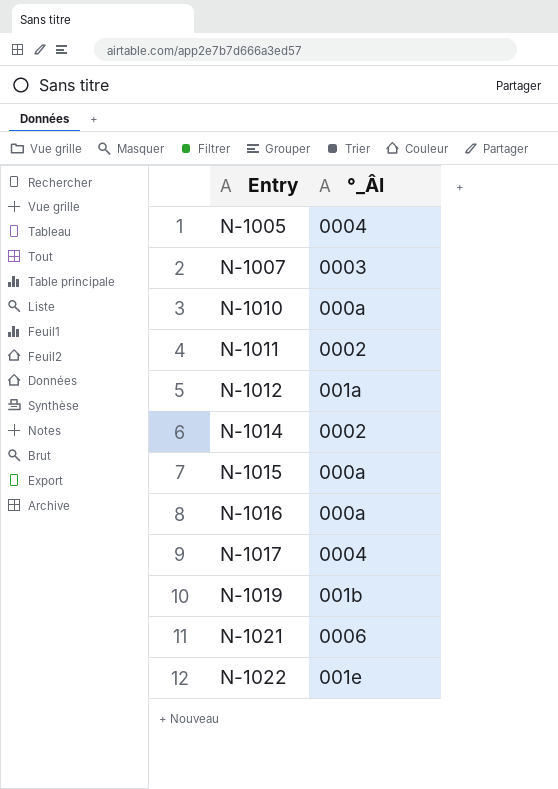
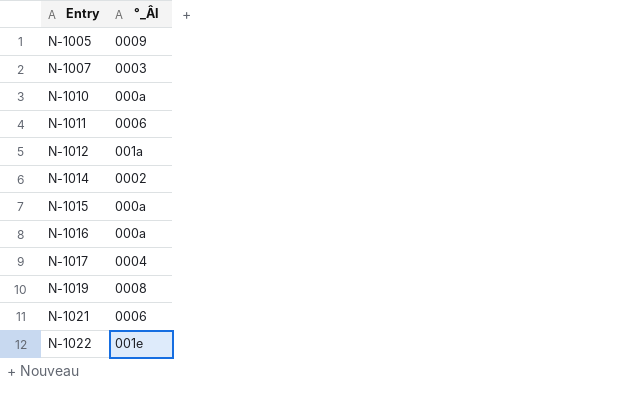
N-1005 | °_ÂI: 0004 -> 0009
N-1011 | °_ÂI: 0002 -> 0006
N-1019 | °_ÂI: 001b -> 0008

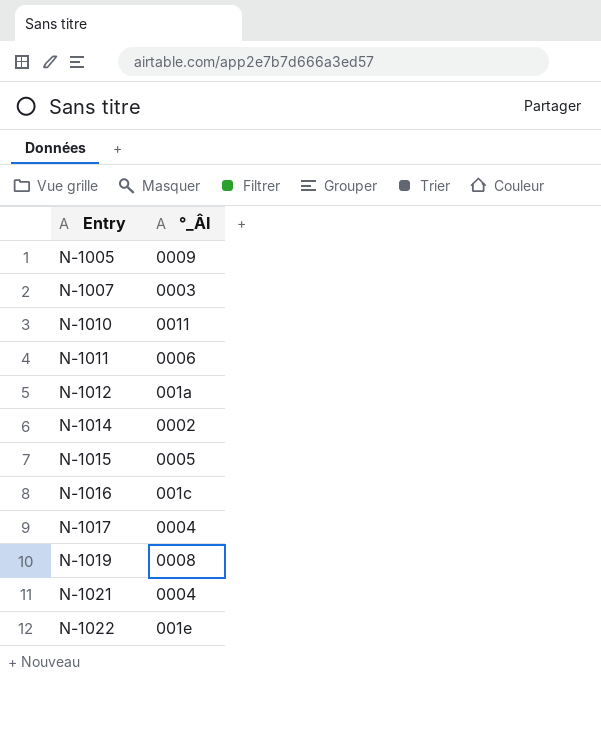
N-1010 | °_ÂI: 000a -> 0011
N-1015 | °_ÂI: 000a -> 0005
N-1016 | °_ÂI: 000a -> 001c
N-1021 | °_ÂI: 0006 -> 0004

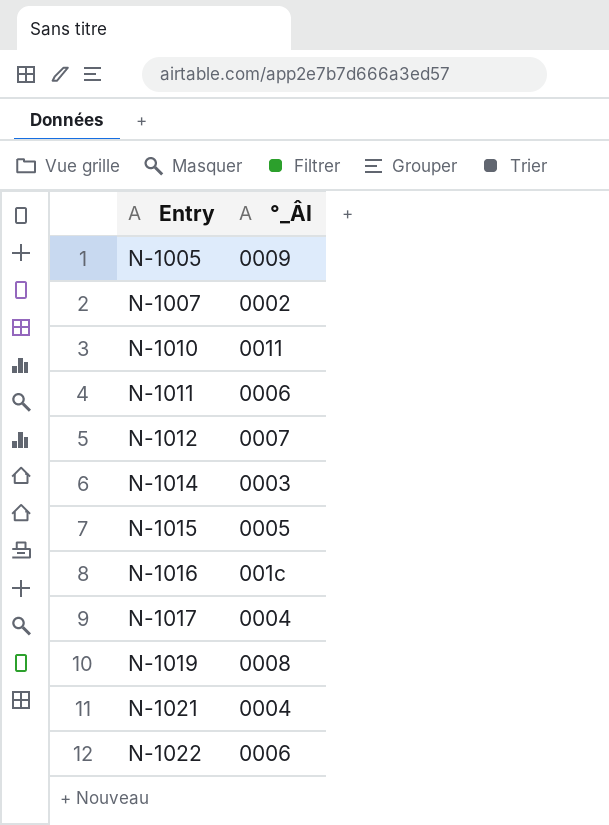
N-1007 | °_ÂI: 0003 -> 0002
N-1012 | °_ÂI: 001a -> 0007
N-1014 | °_ÂI: 0002 -> 0003
N-1022 | °_ÂI: 001e -> 0006

